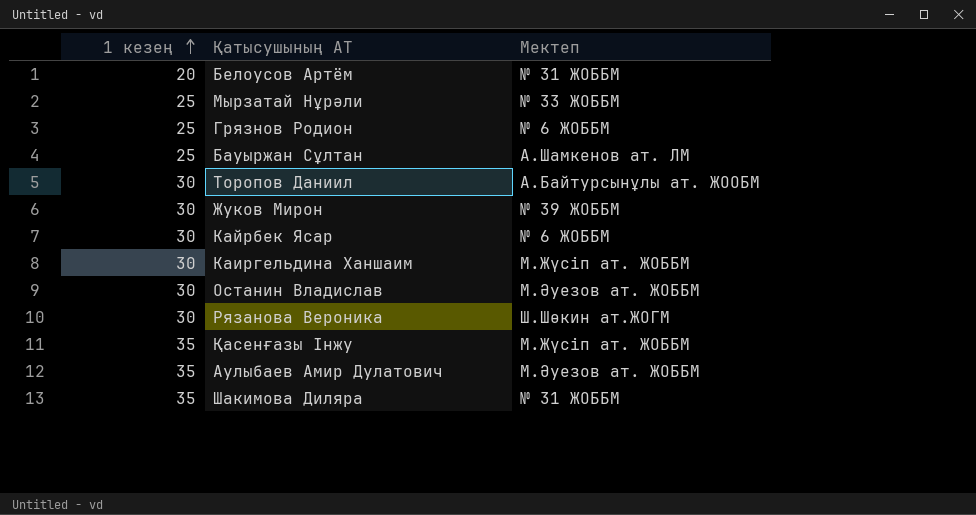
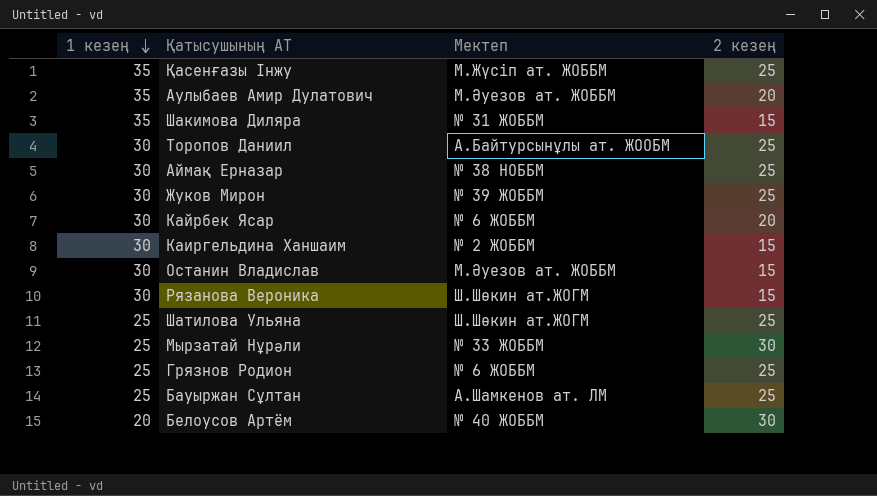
row order: 1 кезең ascending -> 1 кезең descending
column 2 кезең | position: none -> 4
row Аймақ Ерназар: none -> 30 | № 38 НОББМ | 25
Каиргельдина Ханшаим | Мектеп: М.Жүсіп ат. ЖОББМ -> № 2 ЖОББМ
row Шатилова Ульяна: none -> 25 | Ш.Шөкин ат.ЖОГМ | 25
Белоусов Артём | Мектеп: № 31 ЖОББМ -> № 40 ЖОББМ

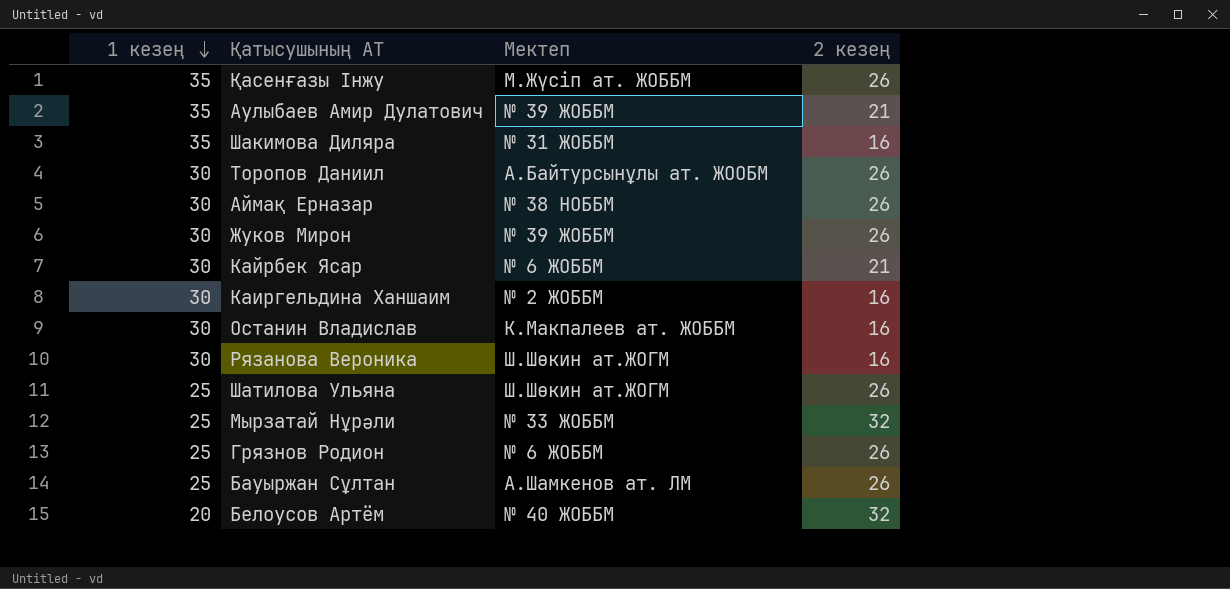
Қасенғазы Інжу | 2 кезең: 25 -> 26
Аулыбаев Амир Дулатович | Мектеп: М.Әуезов ат. ЖОББМ -> № 39 ЖОББМ
Аулыбаев Амир Дулатович | 2 кезең: 20 -> 21
Шакимова Диляра | 2 кезең: 15 -> 16
Торопов Даниил | 2 кезең: 25 -> 26
Аймақ Ерназар | 2 кезең: 25 -> 26
Жуков Мирон | 2 кезең: 25 -> 26
Кайрбек Ясар | 2 кезең: 20 -> 21
Каиргельдина Ханшаим | 2 кезең: 15 -> 16
Останин Владислав | Мектеп: М.Әуезов ат. ЖОББМ -> К.Макпалеев ат. ЖОББМ
Останин Владислав | 2 кезең: 15 -> 16
Рязанова Вероника | 2 кезең: 15 -> 16
Шатилова Ульяна | 2 кезең: 25 -> 26
Мырзатай Нұрәли | 2 кезең: 30 -> 32
Грязнов Родион | 2 кезең: 25 -> 26
Бауыржан Сұлтан | 2 кезең: 25 -> 26
Белоусов Артём | 2 кезең: 30 -> 32

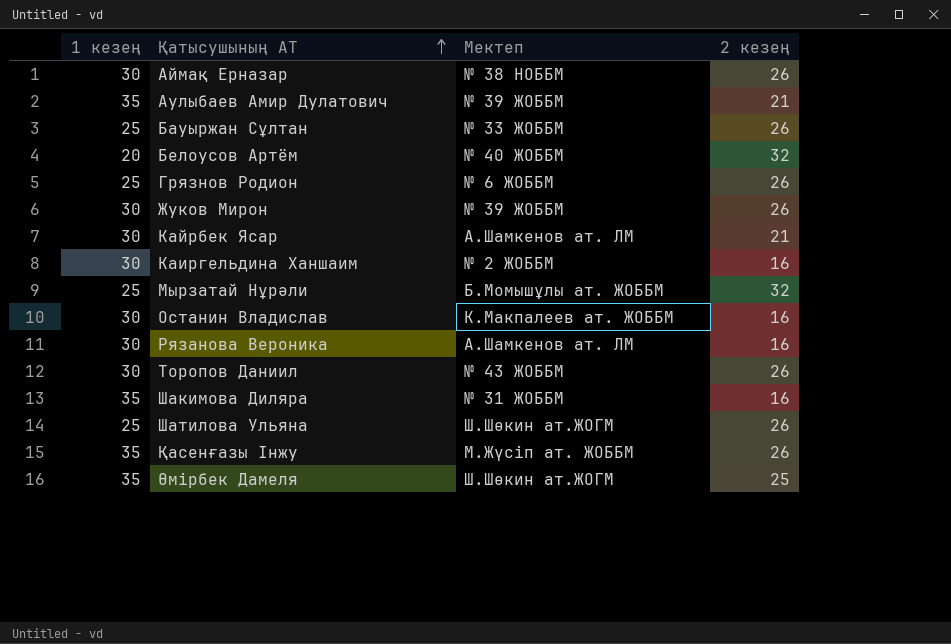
row order: 1 кезең descending -> Қатысушының АТ ascending
Бауыржан Сұлтан | Мектеп: А.Шамкенов ат. ЛМ -> № 33 ЖОББМ
Кайрбек Ясар | Мектеп: № 6 ЖОББМ -> А.Шамкенов ат. ЛМ
Мырзатай Нұрәли | Мектеп: № 33 ЖОББМ -> Б.Момышұлы ат. ЖОББМ
Рязанова Вероника | Мектеп: Ш.Шөкин ат.ЖОГМ -> А.Шамкенов ат. ЛМ
Торопов Даниил | Мектеп: А.Байтурсынұлы ат. ЖООБМ -> № 43 ЖОББМ
row Өмірбек Дамеля: none -> 35 | Ш.Шөкин ат.ЖОГМ | 25

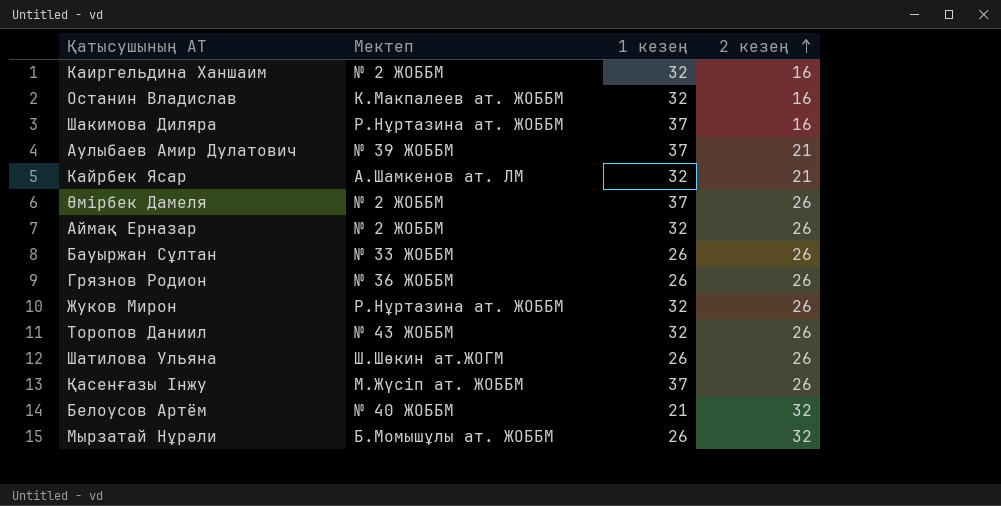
row order: Қатысушының АТ ascending -> 2 кезең ascending
column 1 кезең | position: 1 -> 3
row Рязанова Вероника: 30 | А.Шамкенов ат. ЛМ | 16 -> none
Каиргельдина Ханшаим | 1 кезең: 30 -> 32
Останин Владислав | 1 кезең: 30 -> 32
Шакимова Диляра | Мектеп: № 31 ЖОББМ -> Р.Нұртазина ат. ЖОББМ
Шакимова Диляра | 1 кезең: 35 -> 37
Аулыбаев Амир Дулатович | 1 кезең: 35 -> 37
Кайрбек Ясар | 1 кезең: 30 -> 32
Өмірбек Дамеля | Мектеп: Ш.Шөкин ат.ЖОГМ -> № 2 ЖОББМ
Өмірбек Дамеля | 1 кезең: 35 -> 37
Өмірбек Дамеля | 2 кезең: 25 -> 26
Аймақ Ерназар | Мектеп: № 38 НОББМ -> № 2 ЖОББМ
Аймақ Ерназар | 1 кезең: 30 -> 32
Бауыржан Сұлтан | 1 кезең: 25 -> 26
Грязнов Родион | Мектеп: № 6 ЖОББМ -> № 36 ЖОББМ
Грязнов Родион | 1 кезең: 25 -> 26
Жуков Мирон | Мектеп: № 39 ЖОББМ -> Р.Нұртазина ат. ЖОББМ
Жуков Мирон | 1 кезең: 30 -> 32
Торопов Даниил | 1 кезең: 30 -> 32
Шатилова Ульяна | 1 кезең: 25 -> 26
Қасенғазы Інжу | 1 кезең: 35 -> 37
Белоусов Артём | 1 кезең: 20 -> 21
Мырзатай Нұрәли | 1 кезең: 25 -> 26

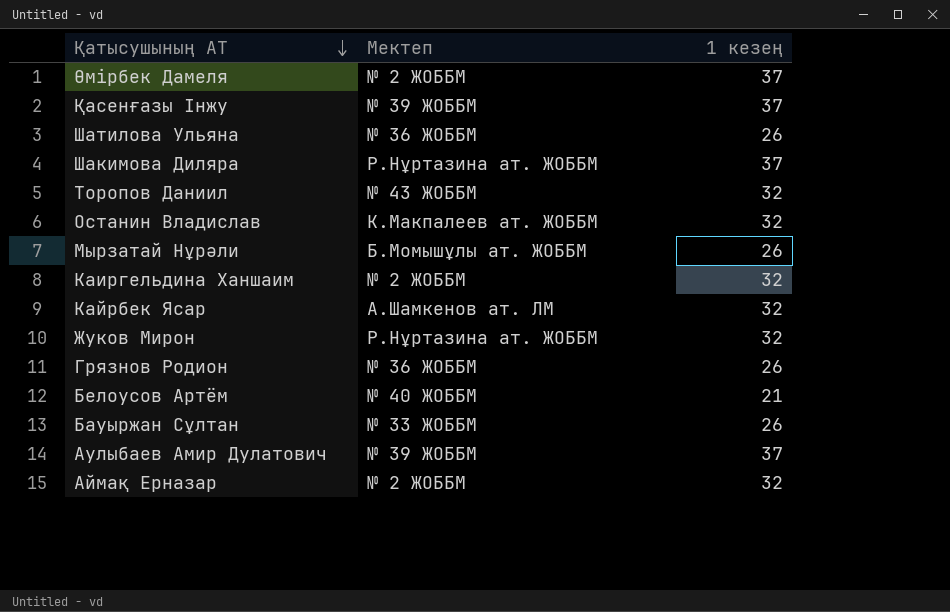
row order: 2 кезең ascending -> Қатысушының АТ descending
column 2 кезең | position: 4 -> none
Қасенғазы Інжу | Мектеп: М.Жүсіп ат. ЖОББМ -> № 39 ЖОББМ
Шатилова Ульяна | Мектеп: Ш.Шөкин ат.ЖОГМ -> № 36 ЖОББМ

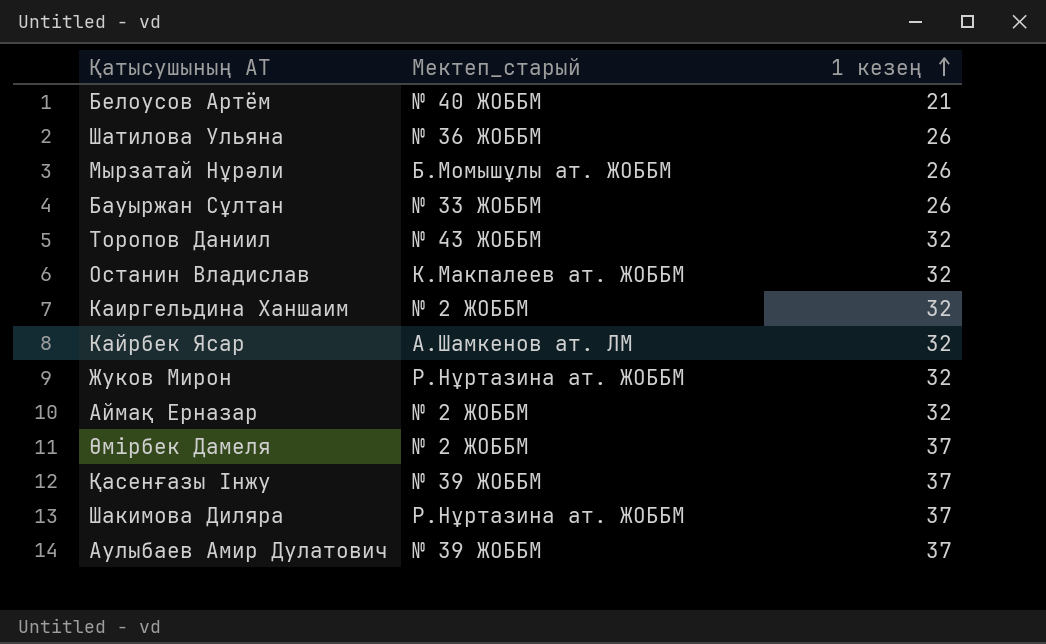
row order: Қатысушының АТ descending -> 1 кезең ascending
column name: Мектеп -> Мектеп_старый
row Грязнов Родион: № 36 ЖОББМ | 26 -> none

